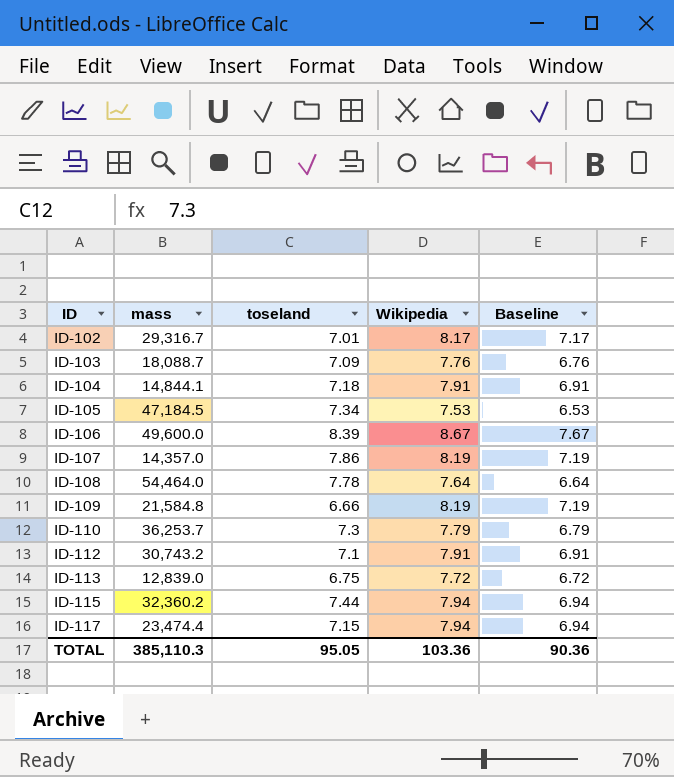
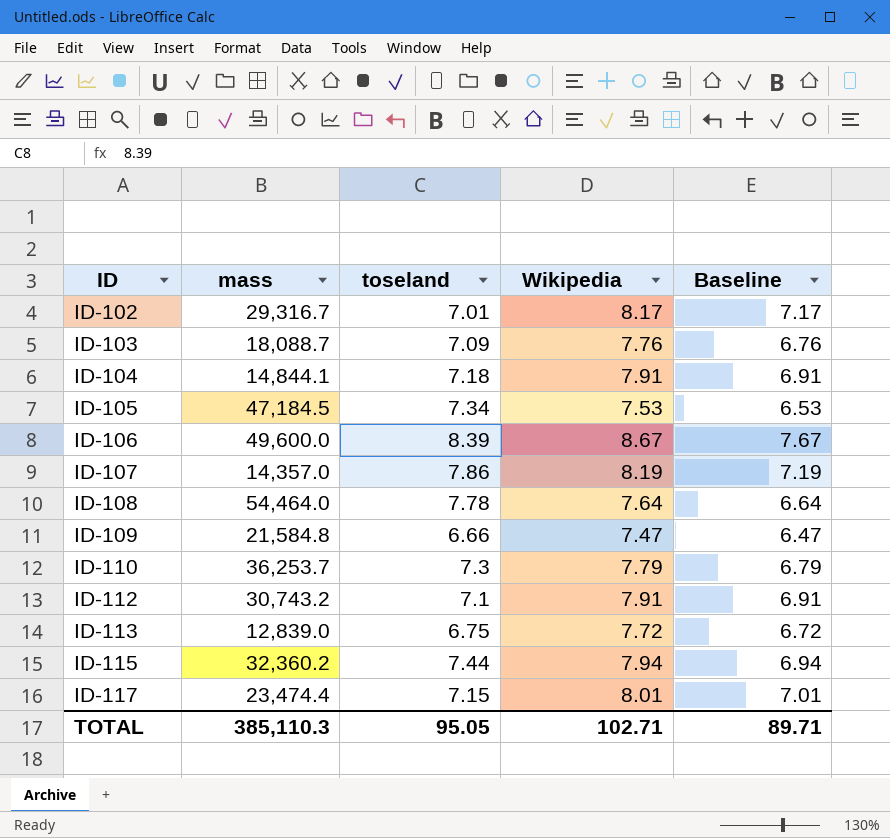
ID-109 | Wikipedia: 8.19 -> 7.47
ID-109 | Baseline: 7.19 -> 6.47
ID-117 | Wikipedia: 7.94 -> 8.01
ID-117 | Baseline: 6.94 -> 7.01
TOTAL | Wikipedia: 103.36 -> 102.71
TOTAL | Baseline: 90.36 -> 89.71

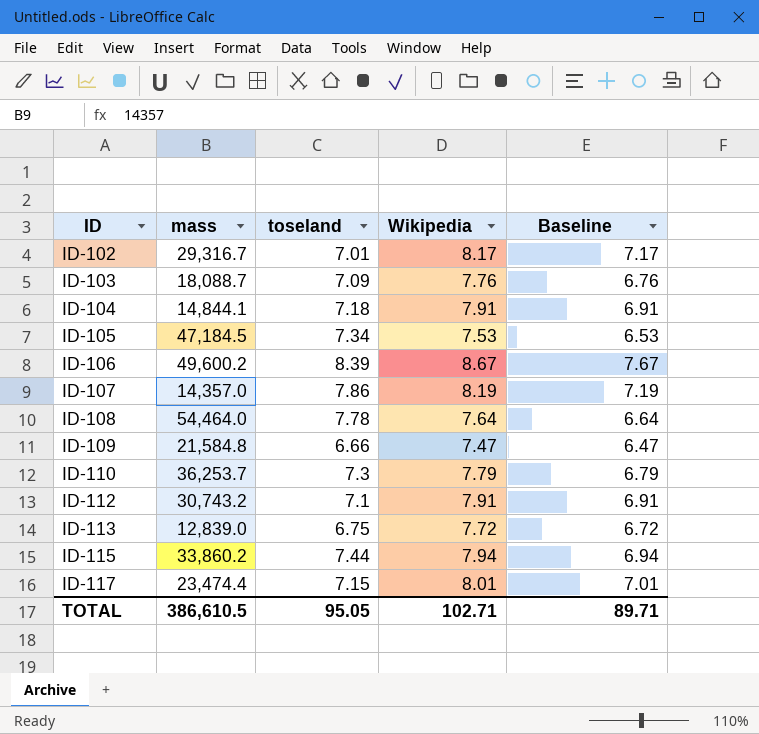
ID-106 | mass: 49,600.0 -> 49,600.2
ID-115 | mass: 32,360.2 -> 33,860.2
TOTAL | mass: 385,110.3 -> 386,610.5

